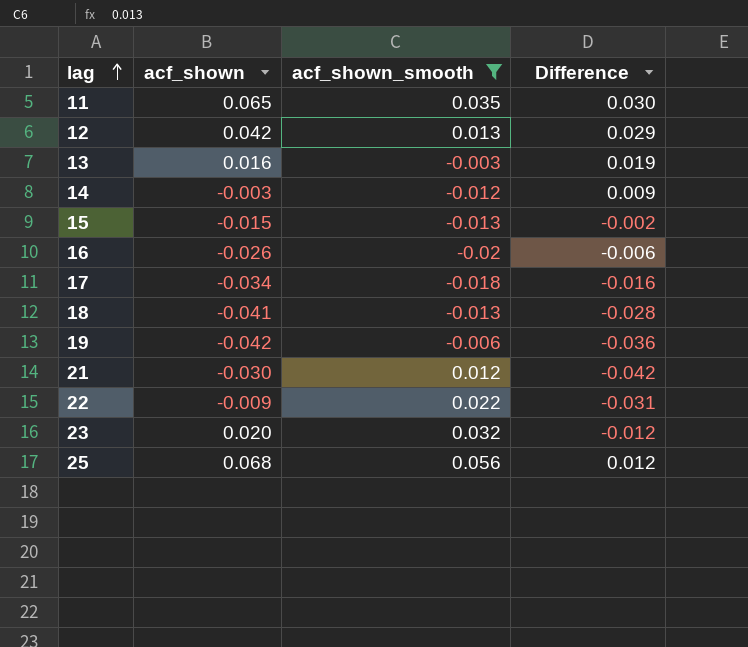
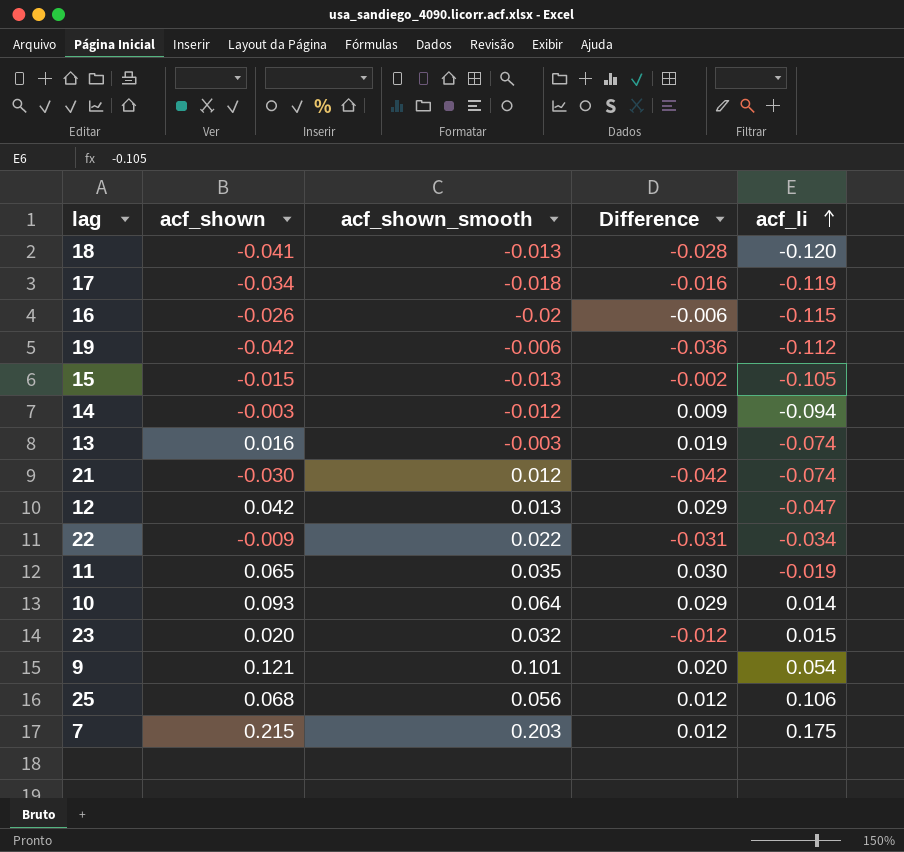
filter: acf_shown_smooth <= 0.056 -> none
row order: lag ascending -> acf_li ascending
column acf_li | position: none -> 5

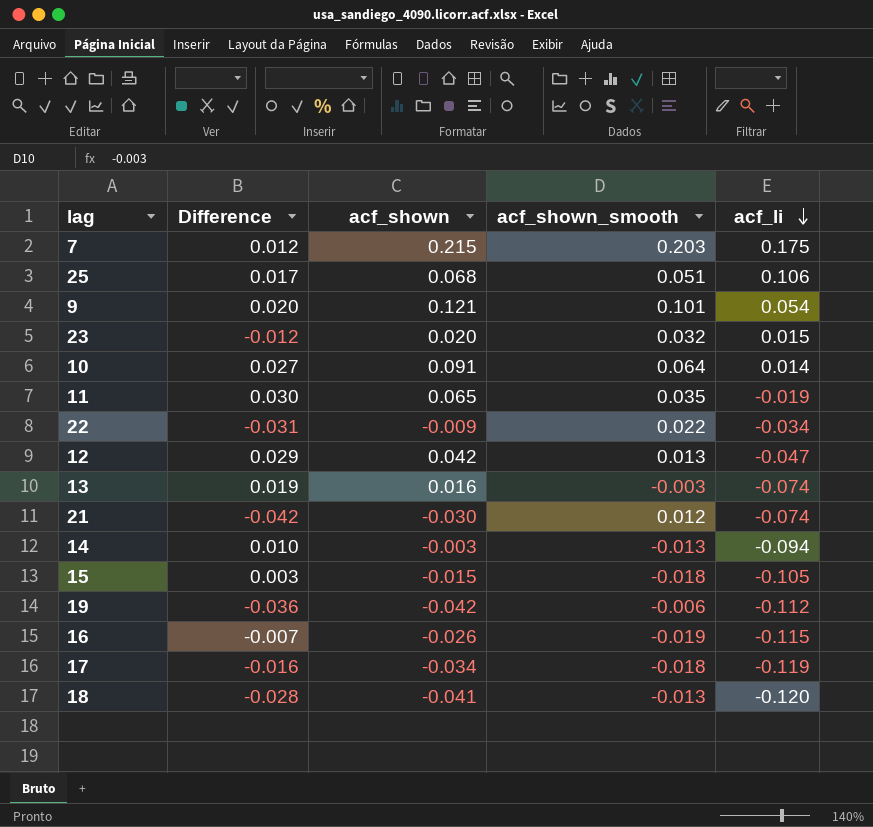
row order: acf_li ascending -> acf_li descending
column Difference | position: 4 -> 2
25 | Difference: 0.012 -> 0.017
25 | acf_shown_smooth: 0.056 -> 0.051
10 | Difference: 0.029 -> 0.027
10 | acf_shown: 0.093 -> 0.091
14 | Difference: 0.009 -> 0.010
14 | acf_shown_smooth: -0.012 -> -0.013
15 | Difference: -0.002 -> 0.003
15 | acf_shown_smooth: -0.013 -> -0.018
16 | Difference: -0.006 -> -0.007
16 | acf_shown_smooth: -0.02 -> -0.019

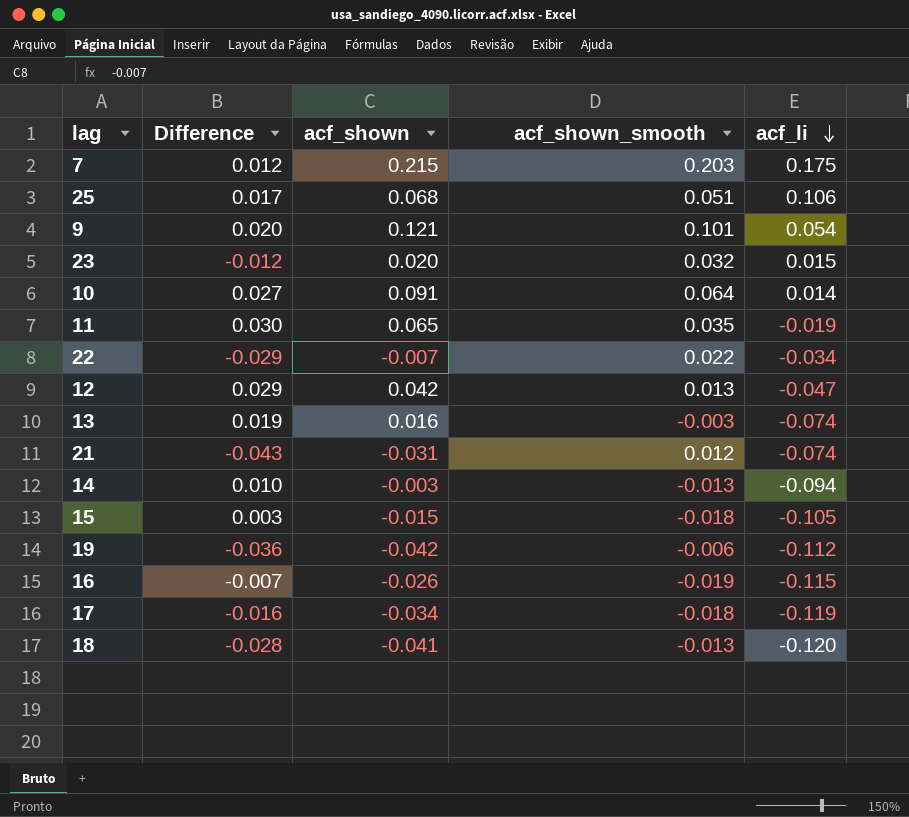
22 | Difference: -0.031 -> -0.029
22 | acf_shown: -0.009 -> -0.007
21 | Difference: -0.042 -> -0.043
21 | acf_shown: -0.030 -> -0.031

